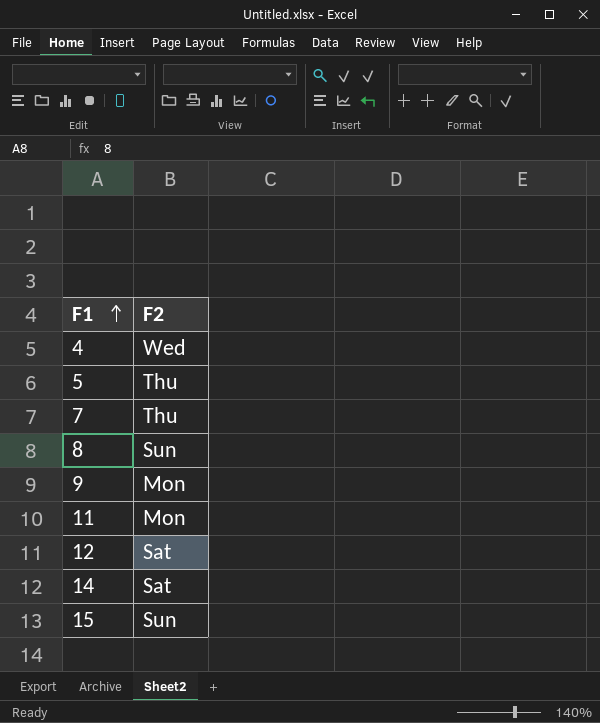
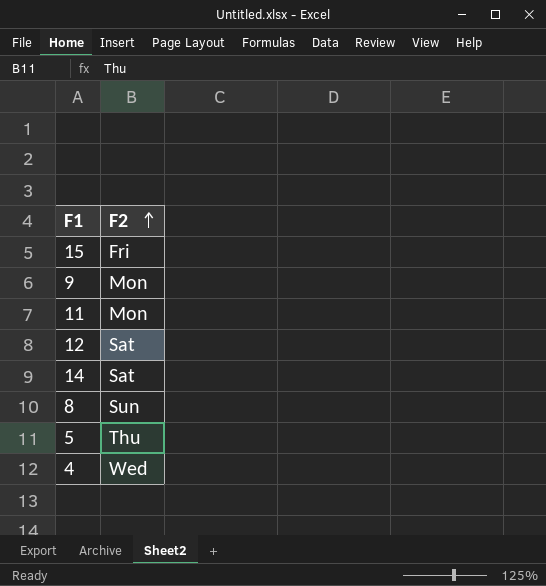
row order: F1 ascending -> F2 ascending
row 7: Thu -> none
15 | F2: Sun -> Fri

